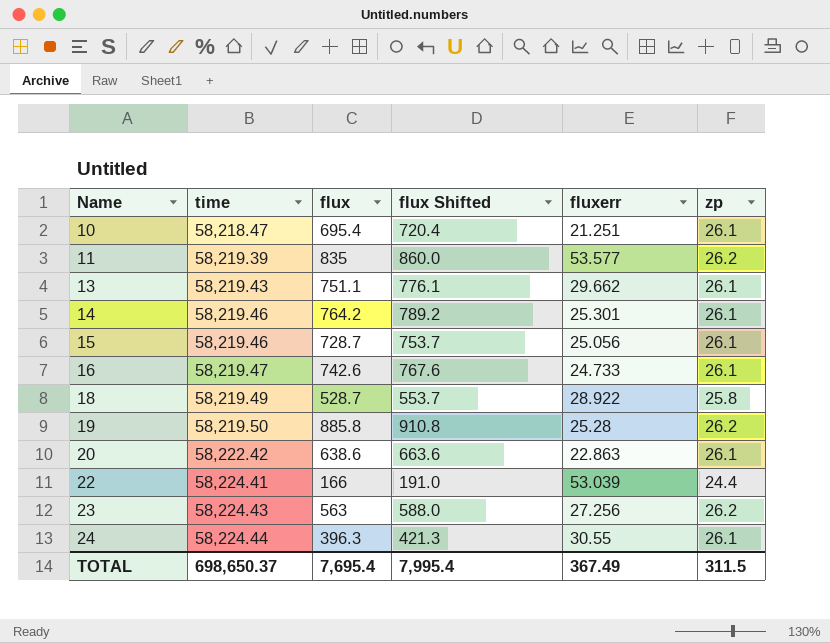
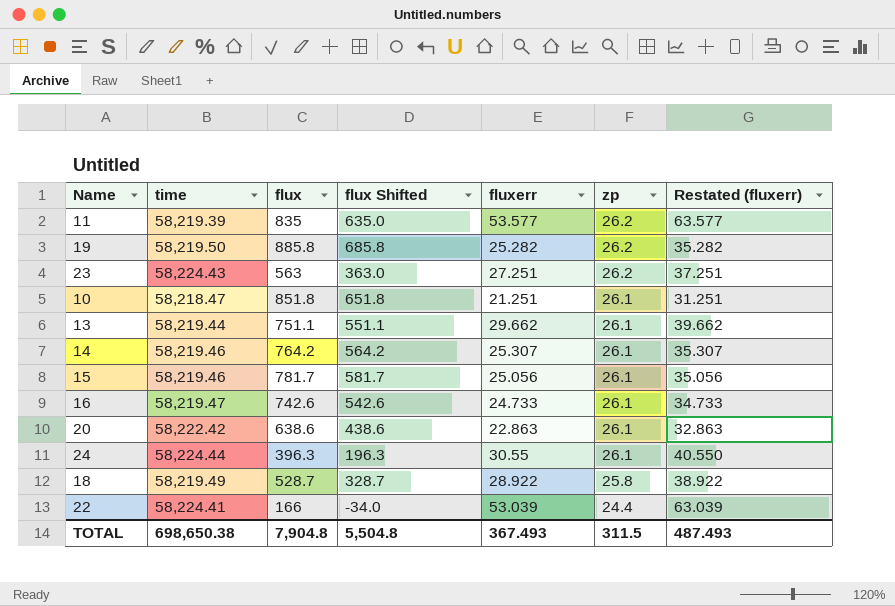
row order: Name ascending -> zp descending
column flux Shifted | formula: [flux] + 25 -> [flux] - 200
column Restated (fluxerr) | formula: none -> [fluxerr] + 10
19 | fluxerr: 25.28 -> 25.282
23 | fluxerr: 27.256 -> 27.251
10 | flux: 695.4 -> 851.8
13 | time: 58,219.43 -> 58,219.44
14 | fluxerr: 25.301 -> 25.307
15 | flux: 728.7 -> 781.7
TOTAL | time: 698,650.37 -> 698,650.38
TOTAL | flux: 7,695.4 -> 7,904.8
TOTAL | flux Shifted: 7,995.4 -> 5,504.8
TOTAL | fluxerr: 367.49 -> 367.493

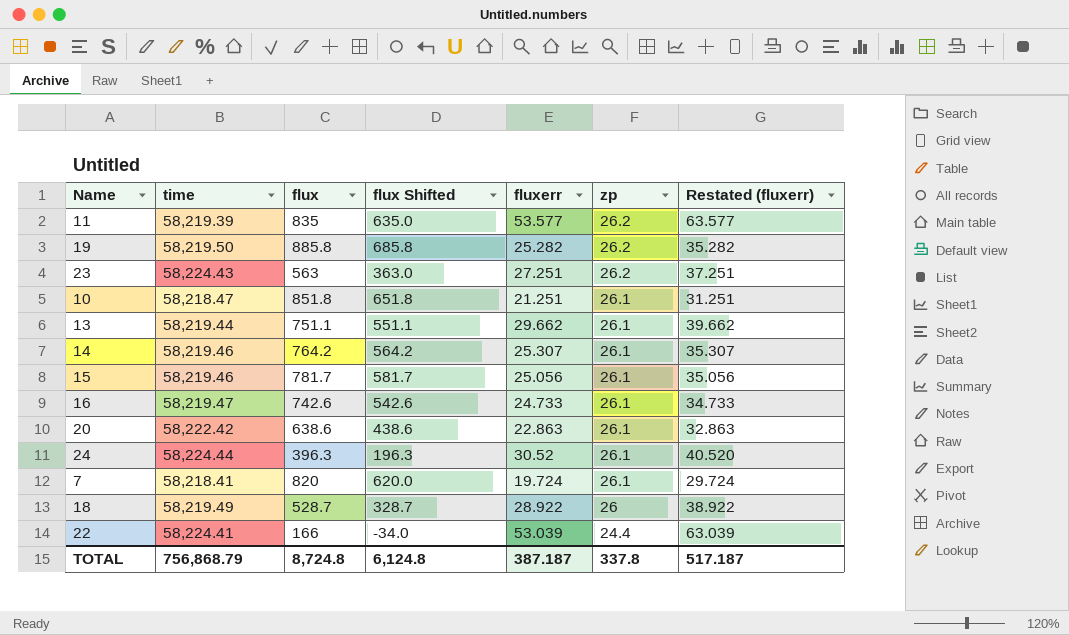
24 | fluxerr: 30.55 -> 30.52
24 | Restated (fluxerr): 40.550 -> 40.520
row 7: none -> 58,218.41 | 820 | 620.0 | 19.724 | 26.1 | 29.724
18 | zp: 25.8 -> 26
TOTAL | time: 698,650.38 -> 756,868.79
TOTAL | flux: 7,904.8 -> 8,724.8
TOTAL | flux Shifted: 5,504.8 -> 6,124.8
TOTAL | fluxerr: 367.493 -> 387.187
TOTAL | zp: 311.5 -> 337.8
TOTAL | Restated (fluxerr): 487.493 -> 517.187

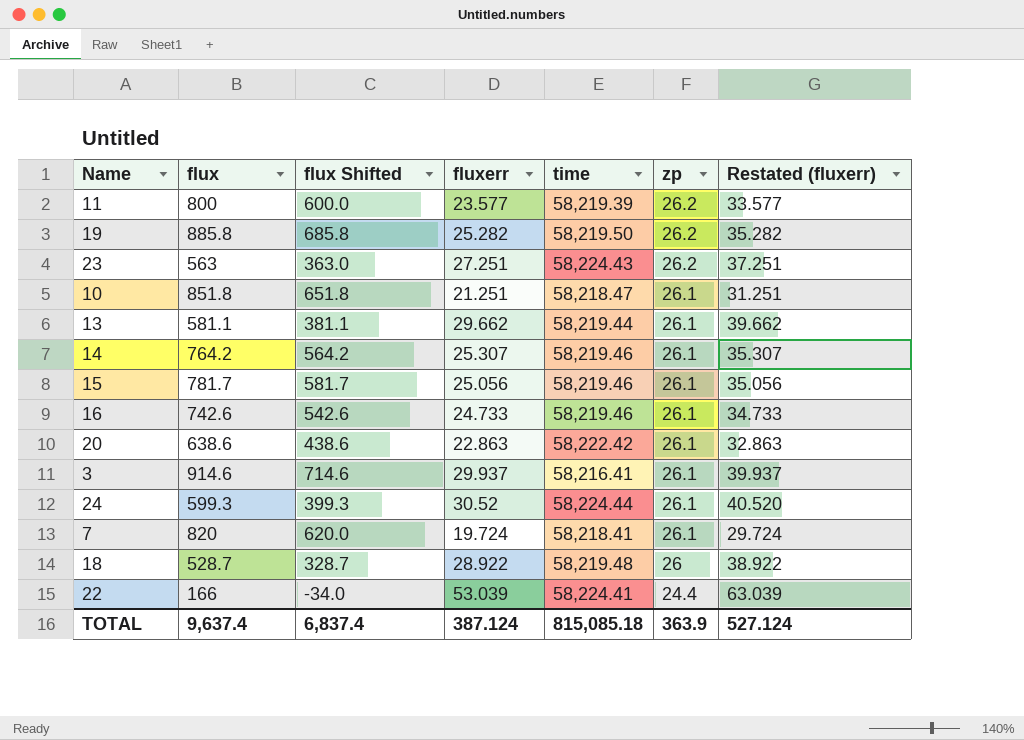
column time | position: 2 -> 5
11 | flux: 835 -> 800
11 | flux Shifted: 635.0 -> 600.0
11 | fluxerr: 53.577 -> 23.577
11 | Restated (fluxerr): 63.577 -> 33.577
13 | flux: 751.1 -> 581.1
13 | flux Shifted: 551.1 -> 381.1
16 | time: 58,219.47 -> 58,219.46
row 3: none -> 914.6 | 714.6 | 29.937 | 58,216.41 | 26.1 | 39.937
24 | flux: 396.3 -> 599.3
24 | flux Shifted: 196.3 -> 399.3
18 | time: 58,219.49 -> 58,219.48
TOTAL | flux: 8,724.8 -> 9,637.4
TOTAL | flux Shifted: 6,124.8 -> 6,837.4
TOTAL | fluxerr: 387.187 -> 387.124
TOTAL | time: 756,868.79 -> 815,085.18
TOTAL | zp: 337.8 -> 363.9
TOTAL | Restated (fluxerr): 517.187 -> 527.124

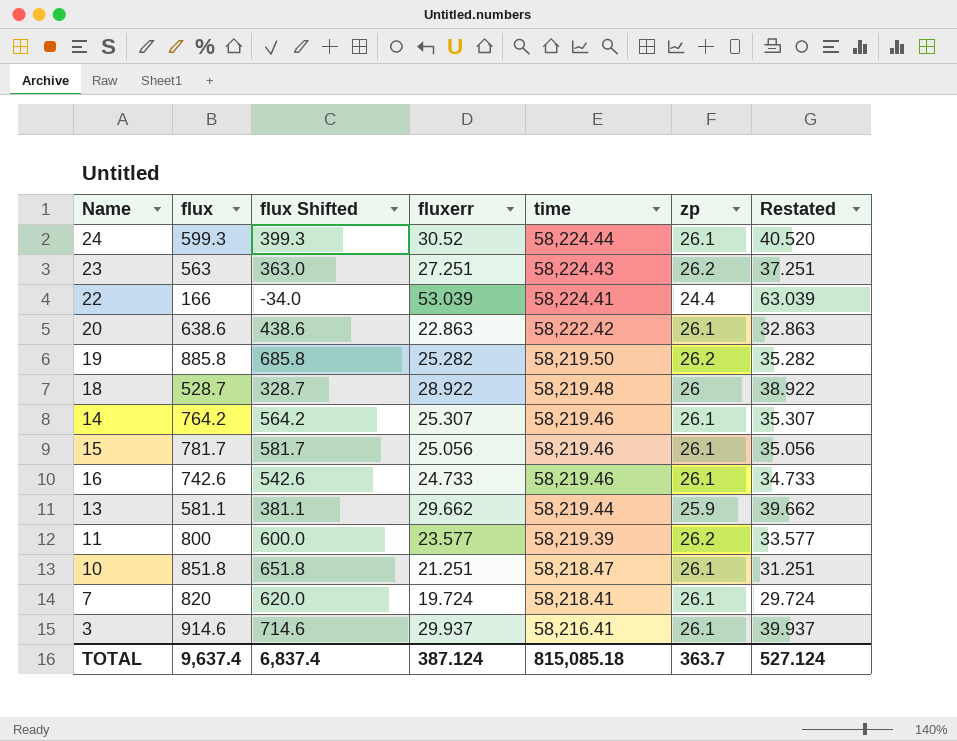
row order: zp descending -> time descending
column name: Restated (fluxerr) -> Restated
13 | zp: 26.1 -> 25.9
TOTAL | zp: 363.9 -> 363.7

